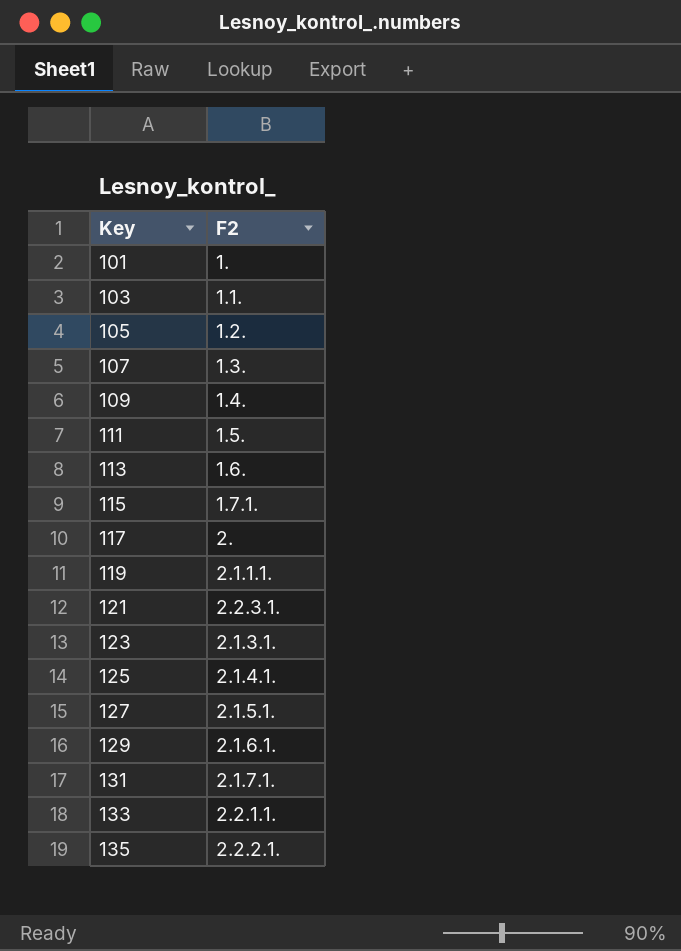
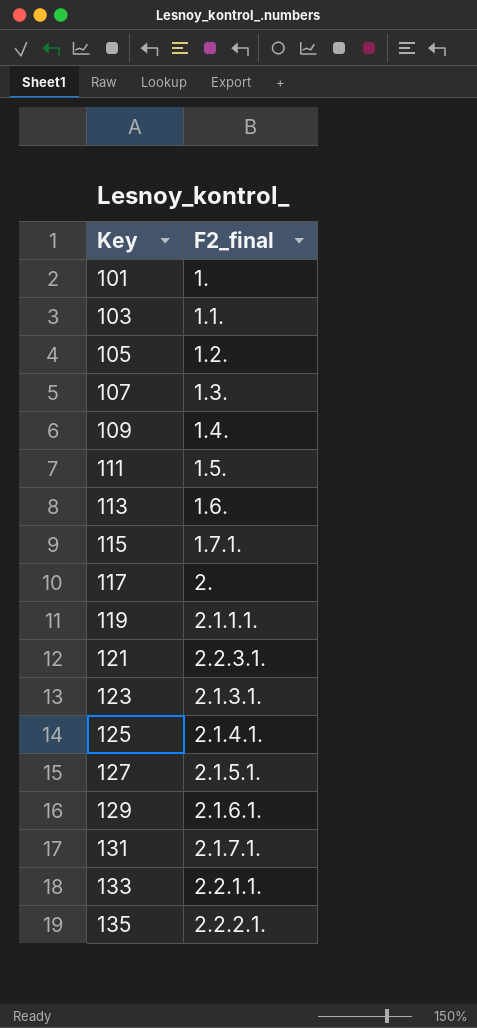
column name: F2 -> F2_final

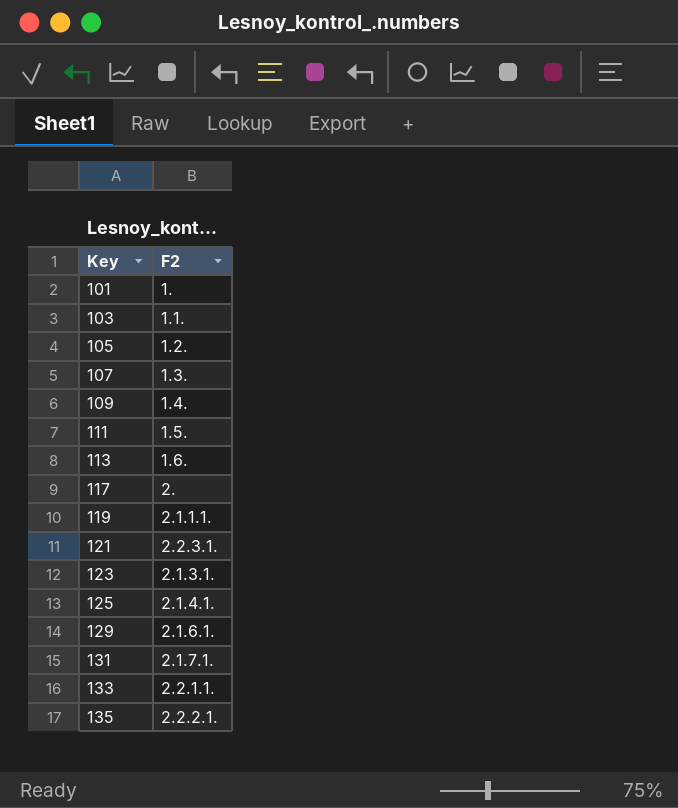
column name: F2_final -> F2
row 115: 1.7.1. -> none
row 127: 2.1.5.1. -> none

